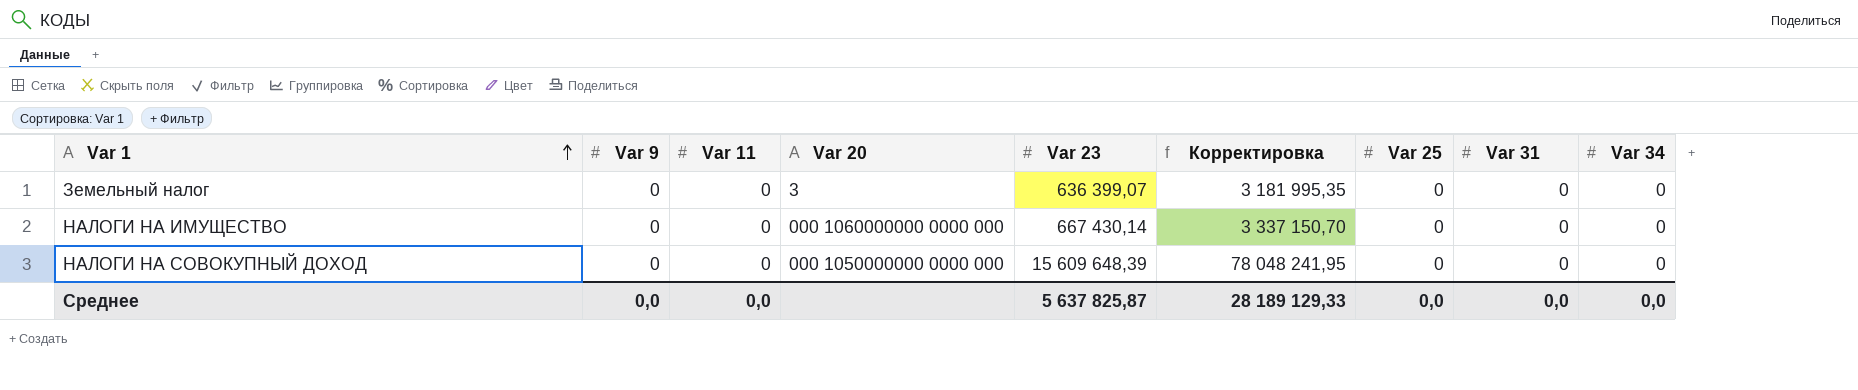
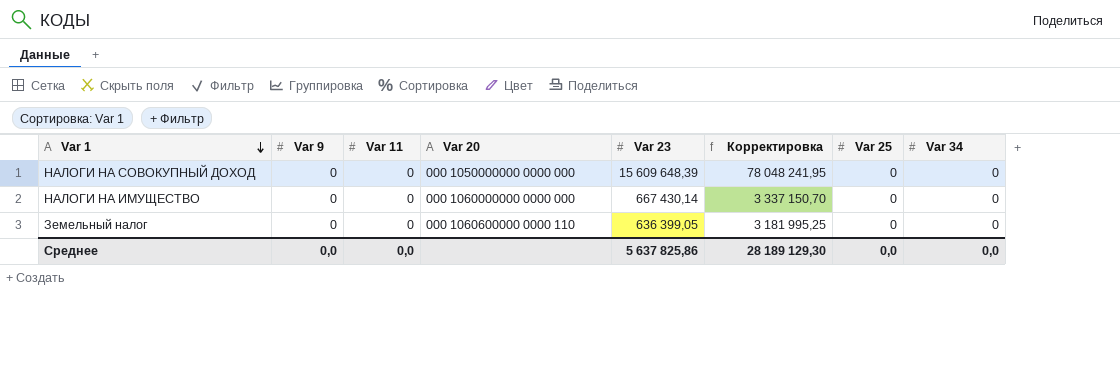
row order: Var 1 ascending -> Var 1 descending
column Var 31 | position: 8 -> none
Земельный налог | Var 20: 3 -> 000 1060600000 0000 110
Земельный налог | Var 23: 636 399,07 -> 636 399,05
Земельный налог | Корректировка: 3 181 995,35 -> 3 181 995,25
Среднее | Var 23: 5 637 825,87 -> 5 637 825,86
Среднее | Корректировка: 28 189 129,33 -> 28 189 129,30

